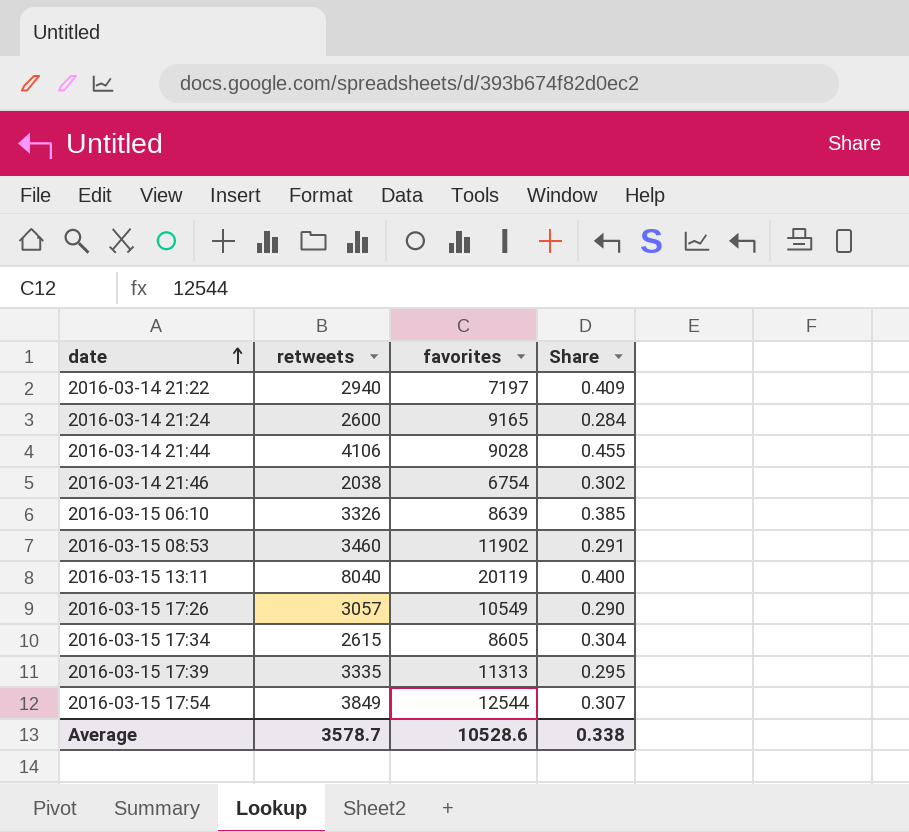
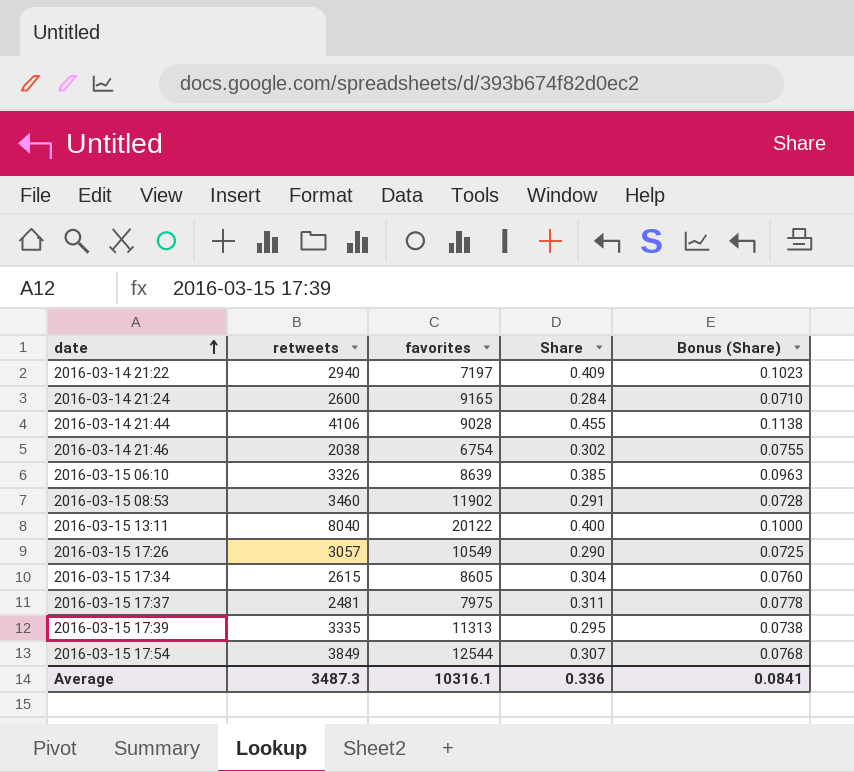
column Bonus (Share) | formula: none -> [Share] * 0.25
2016-03-15 13:11 | favorites: 20119 -> 20122
row 2016-03-15 17:37: none -> 2481 | 7975 | 0.311 | 0.0778
Average | retweets: 3578.7 -> 3487.3
Average | favorites: 10528.6 -> 10316.1
Average | Share: 0.338 -> 0.336

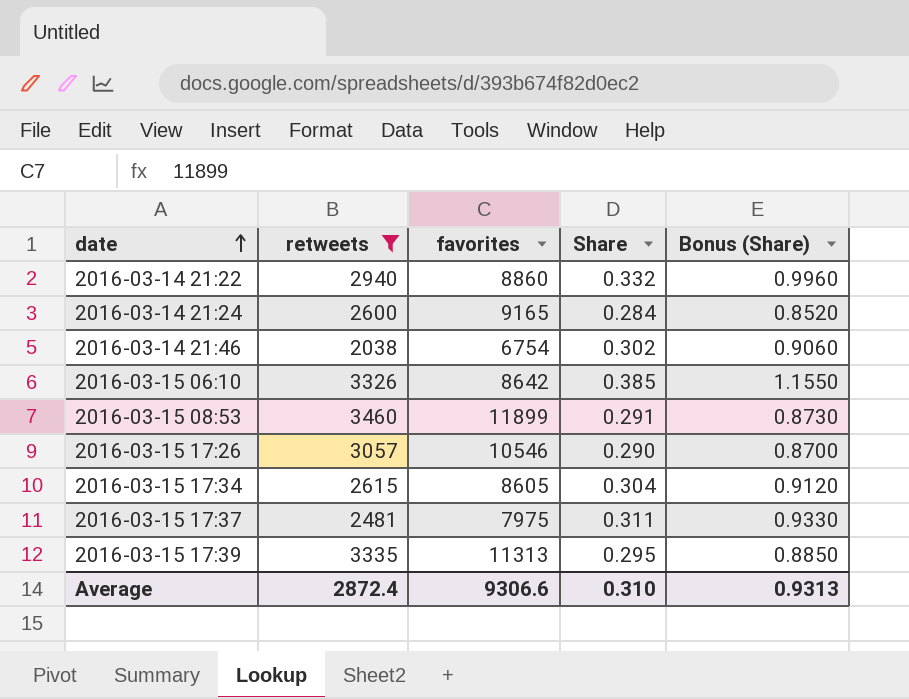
filter: none -> retweets <= 3460
column Bonus (Share) | formula: [Share] * 0.25 -> [Share] * 3
2016-03-14 21:22 | favorites: 7197 -> 8860
2016-03-14 21:22 | Share: 0.409 -> 0.332
2016-03-15 06:10 | favorites: 8639 -> 8642
2016-03-15 08:53 | favorites: 11902 -> 11899
2016-03-15 17:26 | favorites: 10549 -> 10546
Average | retweets: 3487.3 -> 2872.4
Average | favorites: 10316.1 -> 9306.6
Average | Share: 0.336 -> 0.310
Average | Bonus (Share): 0.0841 -> 0.9313

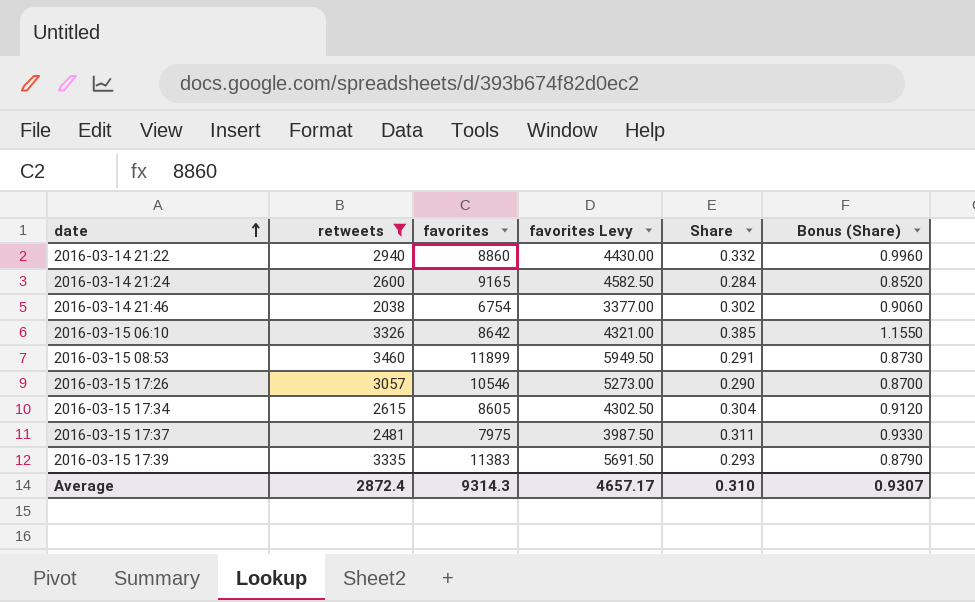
column favorites Levy | formula: none -> [favorites] * 0.5
2016-03-15 17:39 | favorites: 11313 -> 11383
2016-03-15 17:39 | Share: 0.295 -> 0.293
2016-03-15 17:39 | Bonus (Share): 0.8850 -> 0.8790
Average | favorites: 9306.6 -> 9314.3
Average | Bonus (Share): 0.9313 -> 0.9307

